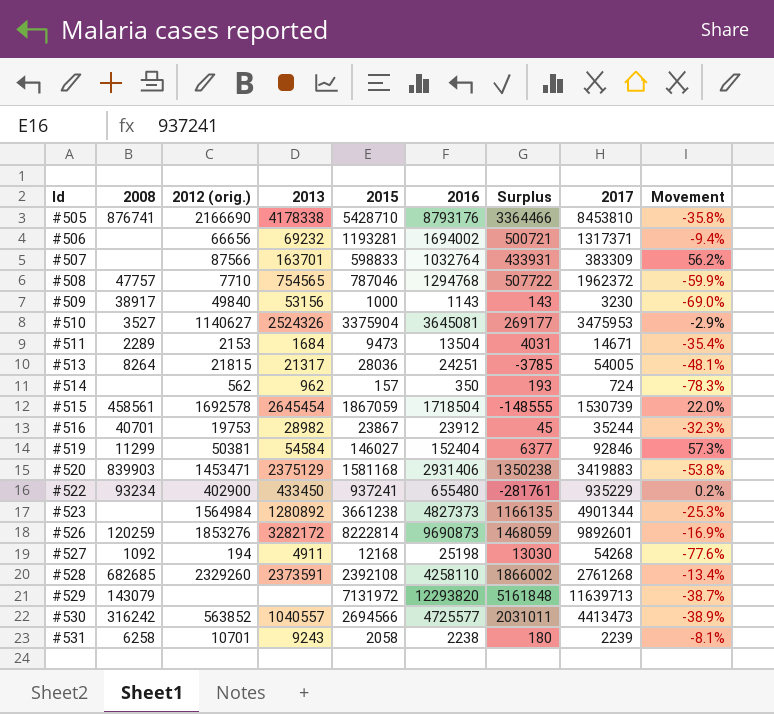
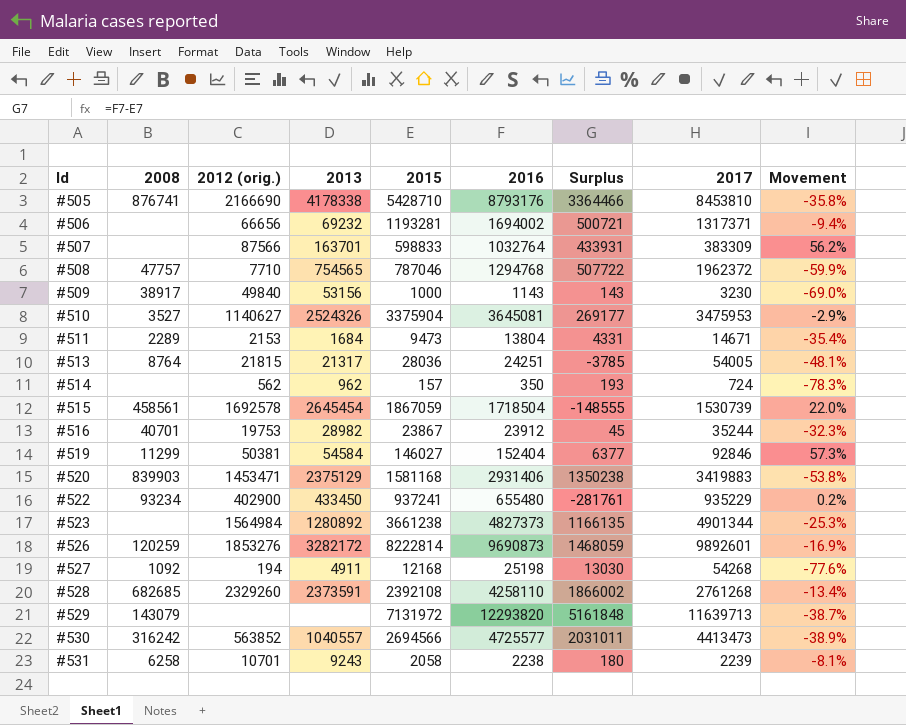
#511 | 2016: 13504 -> 13804
#511 | Surplus: 4031 -> 4331
#513 | 2008: 8264 -> 8764

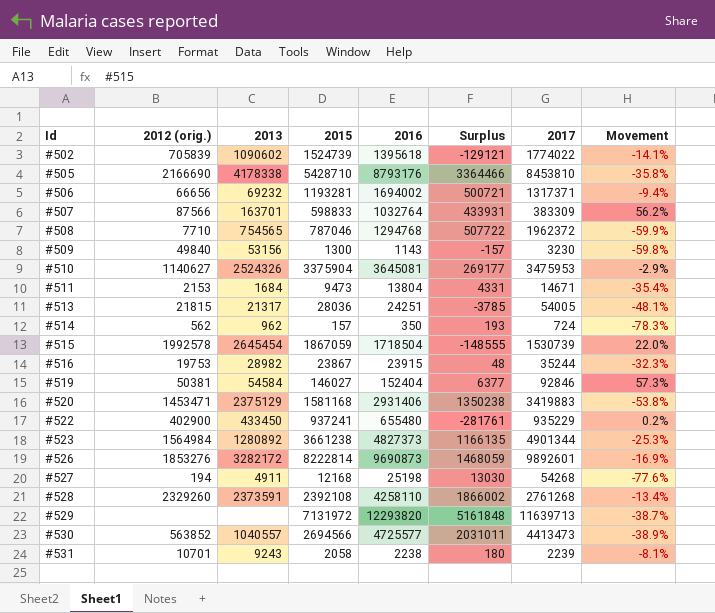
column 2008 | position: 2 -> none
row #502: none -> 705839 | 1090602 | 1524739 | 1395618 | -129121 | 1774022 | -14.1%
#509 | 2015: 1000 -> 1300
#509 | Surplus: 143 -> -157
#509 | Movement: -69.0% -> -59.8%
#515 | 2012 (orig.): 1692578 -> 1992578
#516 | 2016: 23912 -> 23915
#516 | Surplus: 45 -> 48

